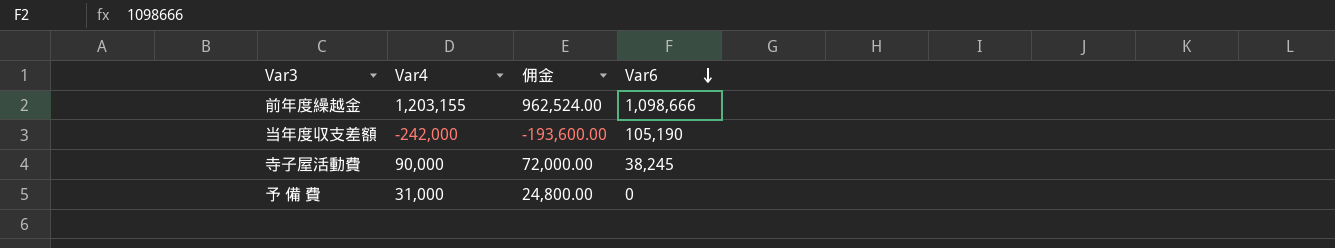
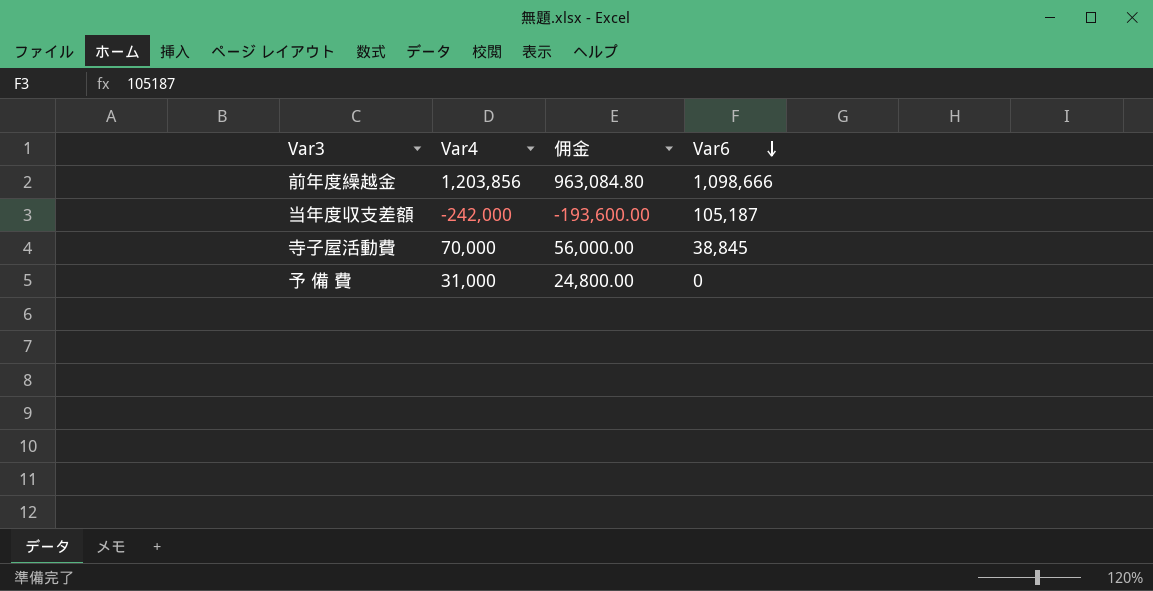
前年度繰越金 | Var4: 1,203,155 -> 1,203,856
前年度繰越金 | 佣金: 962,524.00 -> 963,084.80
当年度収支差額 | Var6: 105,190 -> 105,187
寺子屋活動費 | Var4: 90,000 -> 70,000
寺子屋活動費 | 佣金: 72,000.00 -> 56,000.00
寺子屋活動費 | Var6: 38,245 -> 38,845

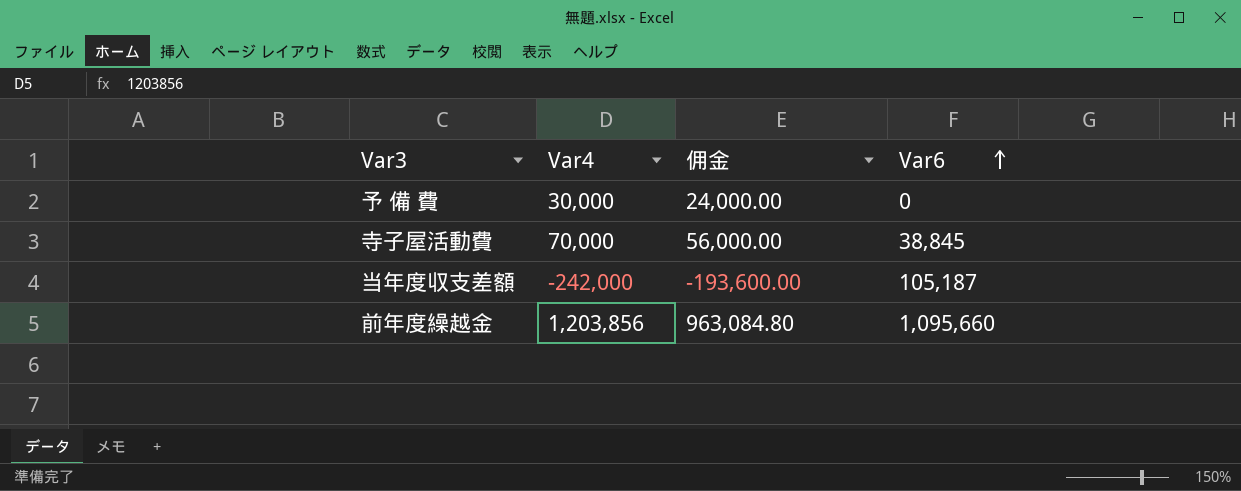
row order: Var6 descending -> Var6 ascending
予 備 費 | Var4: 31,000 -> 30,000
予 備 費 | 佣金: 24,800.00 -> 24,000.00
前年度繰越金 | Var6: 1,098,666 -> 1,095,660

